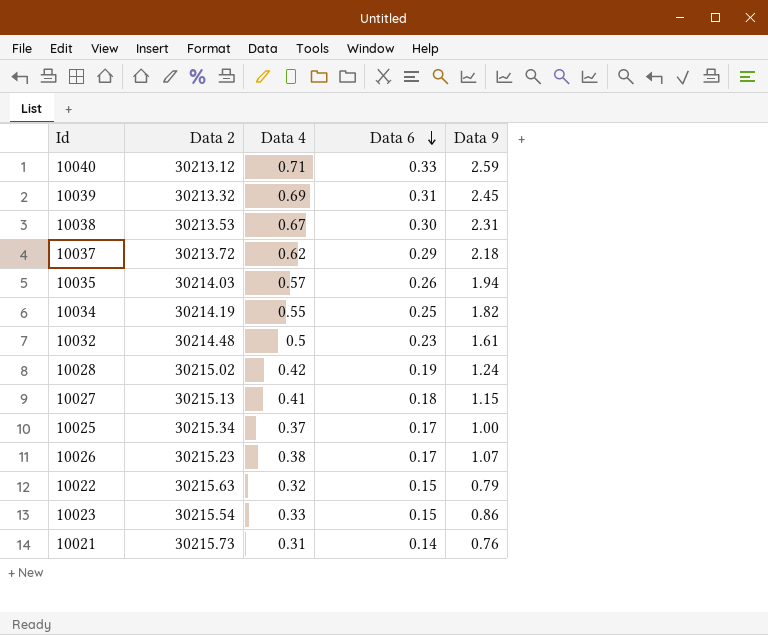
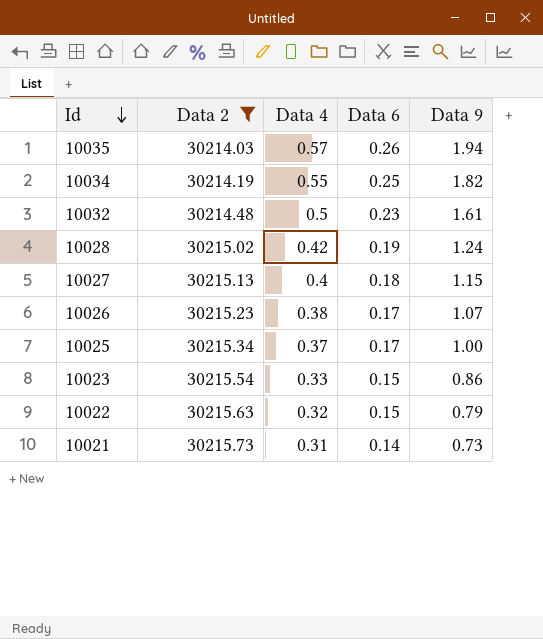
filter: none -> Data 2 >= 30214.03
row order: Data 6 descending -> Id descending
10027 | Data 4: 0.41 -> 0.4
10021 | Data 9: 0.76 -> 0.73

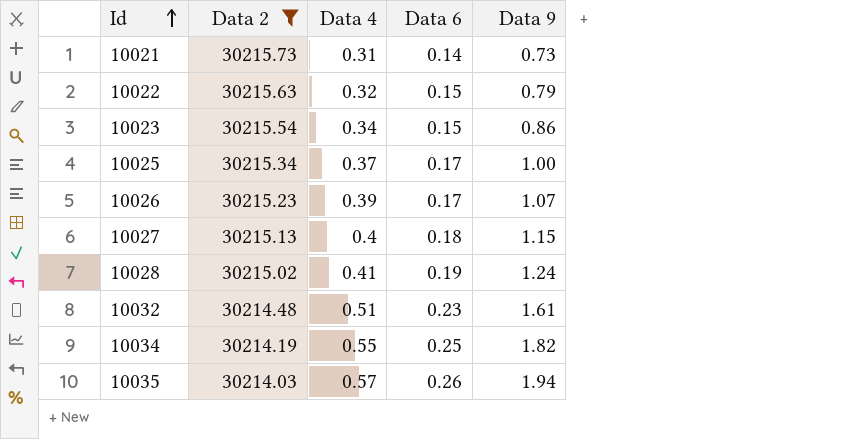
row order: Id descending -> Id ascending
10023 | Data 4: 0.33 -> 0.34
10026 | Data 4: 0.38 -> 0.39
10028 | Data 4: 0.42 -> 0.41
10032 | Data 4: 0.5 -> 0.51

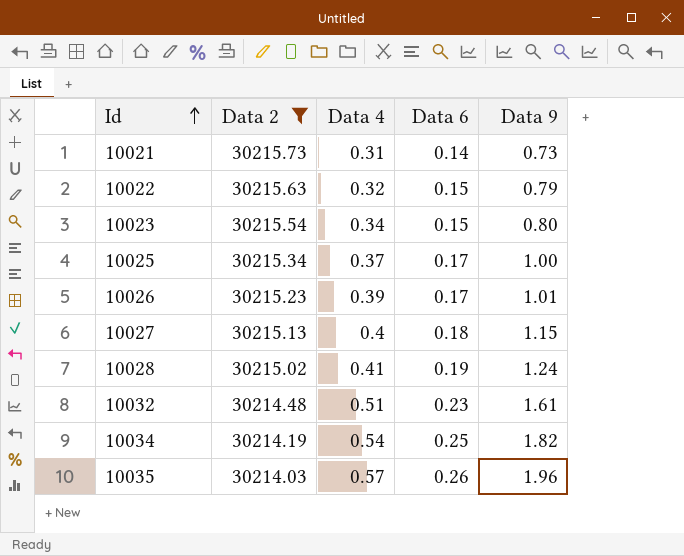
10023 | Data 9: 0.86 -> 0.80
10026 | Data 9: 1.07 -> 1.01
10034 | Data 4: 0.55 -> 0.54
10035 | Data 9: 1.94 -> 1.96

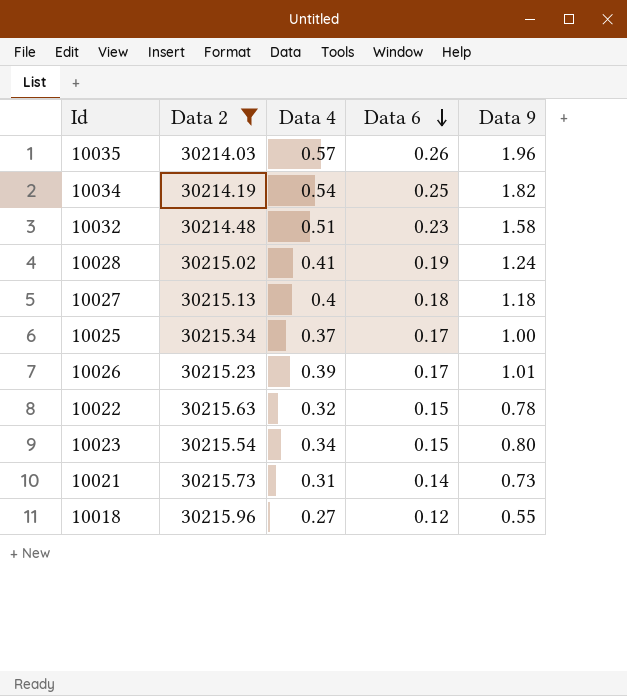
row order: Id ascending -> Data 6 descending
10032 | Data 9: 1.61 -> 1.58
10027 | Data 9: 1.15 -> 1.18
10022 | Data 9: 0.79 -> 0.78
row 10018: none -> 30215.96 | 0.27 | 0.12 | 0.55

